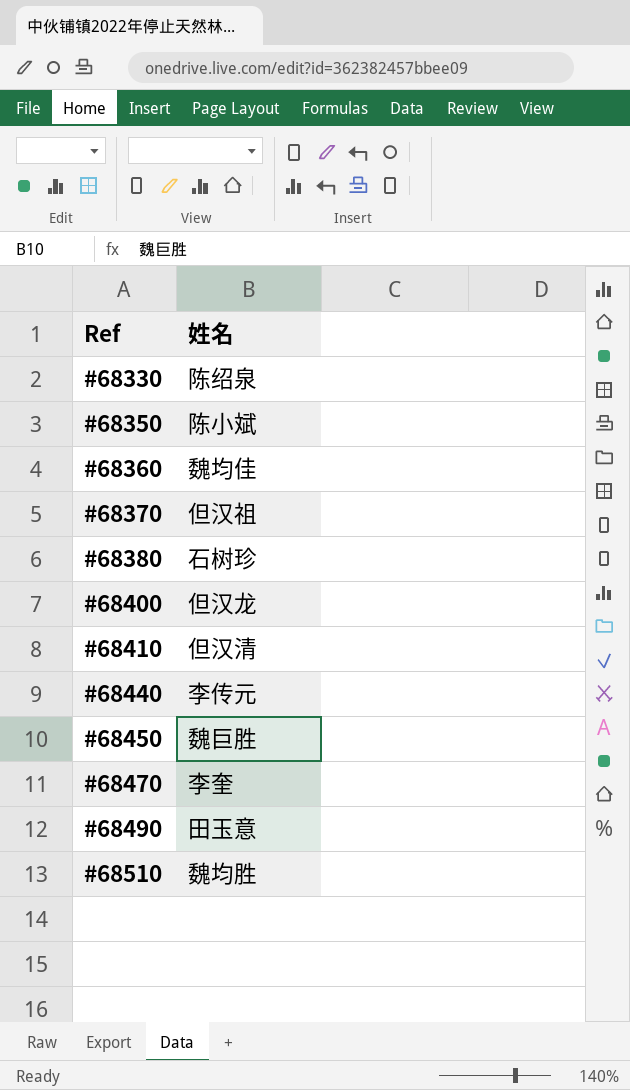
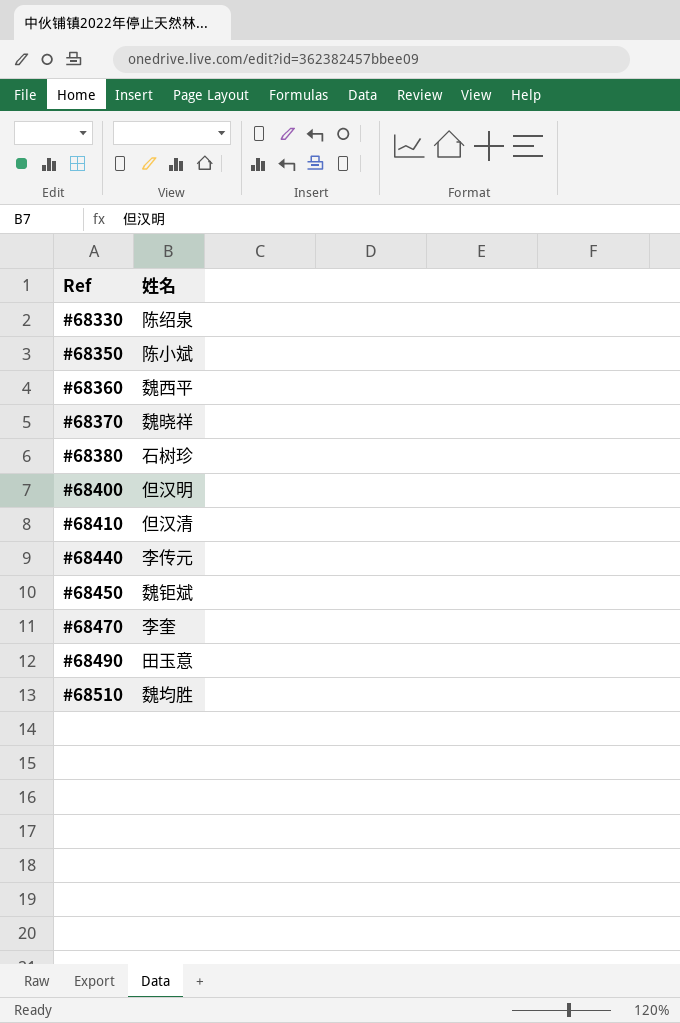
#68360 | 姓名: 魏均佳 -> 魏西平
#68370 | 姓名: 但汉祖 -> 魏晓祥
#68400 | 姓名: 但汉龙 -> 但汉明
#68450 | 姓名: 魏巨胜 -> 魏钜斌

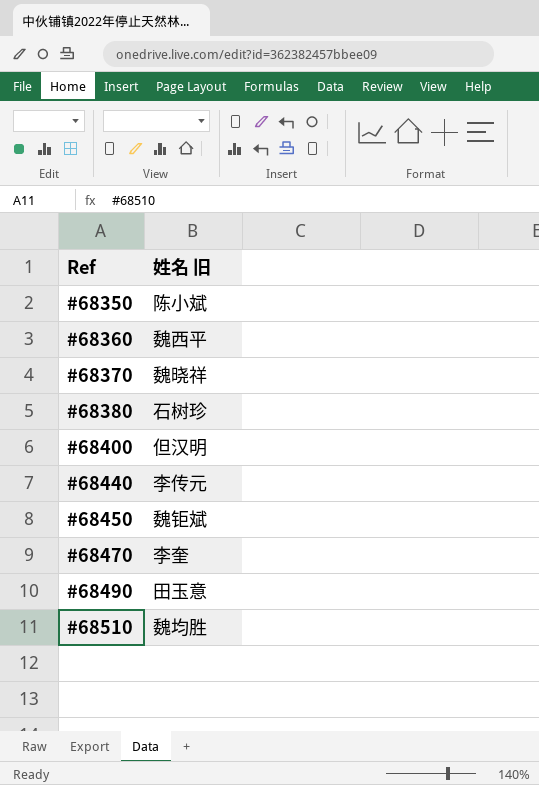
column name: 姓名 -> 姓名 旧
row #68330: 陈绍泉 -> none
row #68410: 但汉清 -> none

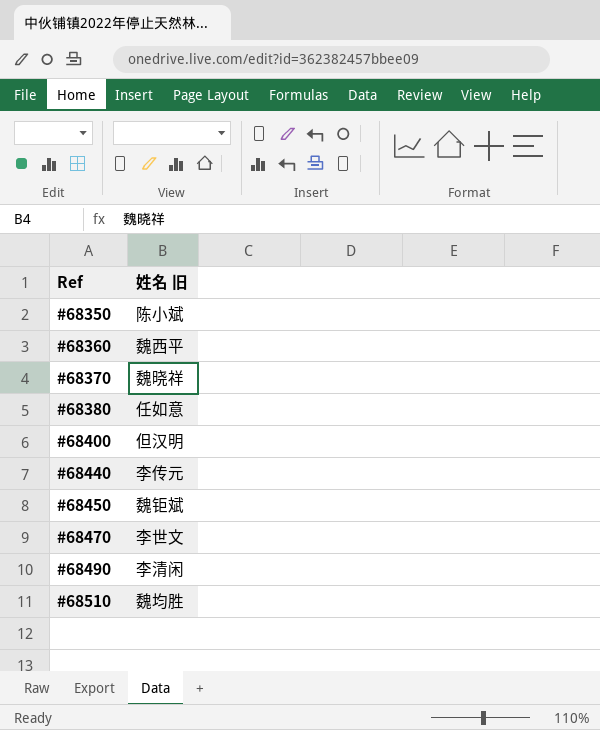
#68380 | 姓名 旧: 石树珍 -> 任如意
#68470 | 姓名 旧: 李奎 -> 李世文
#68490 | 姓名 旧: 田玉意 -> 李清闲

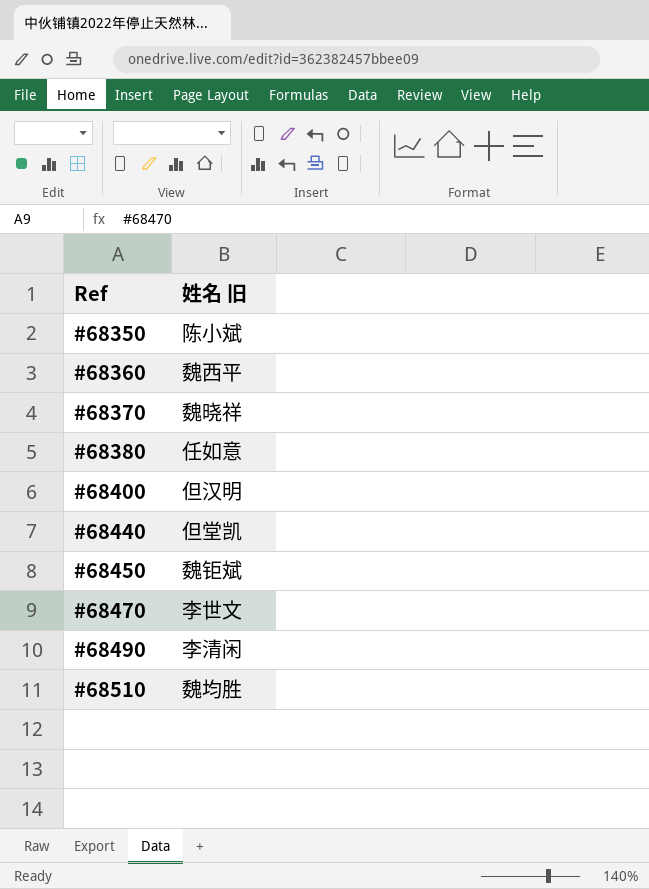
#68440 | 姓名 旧: 李传元 -> 但堂凯

